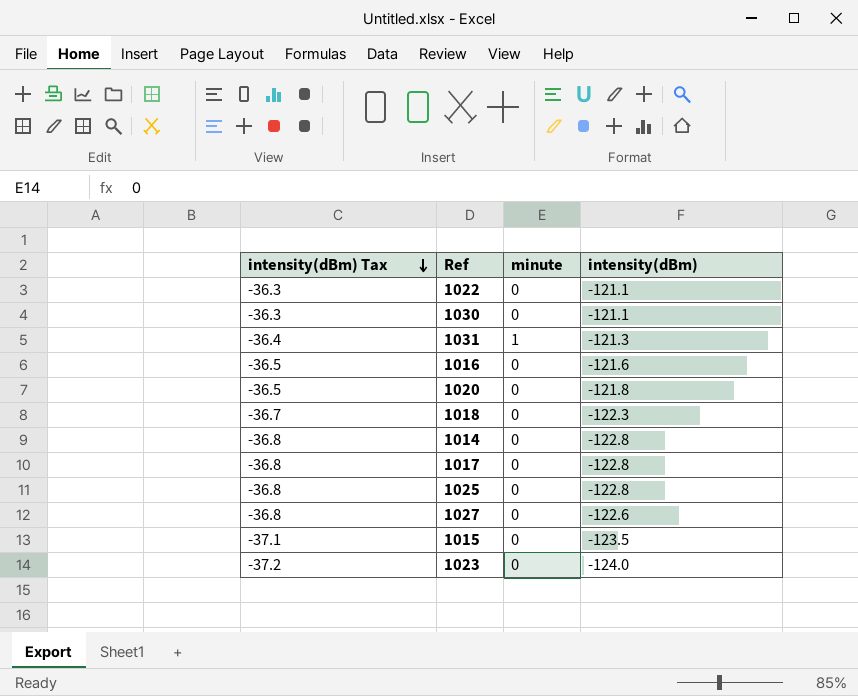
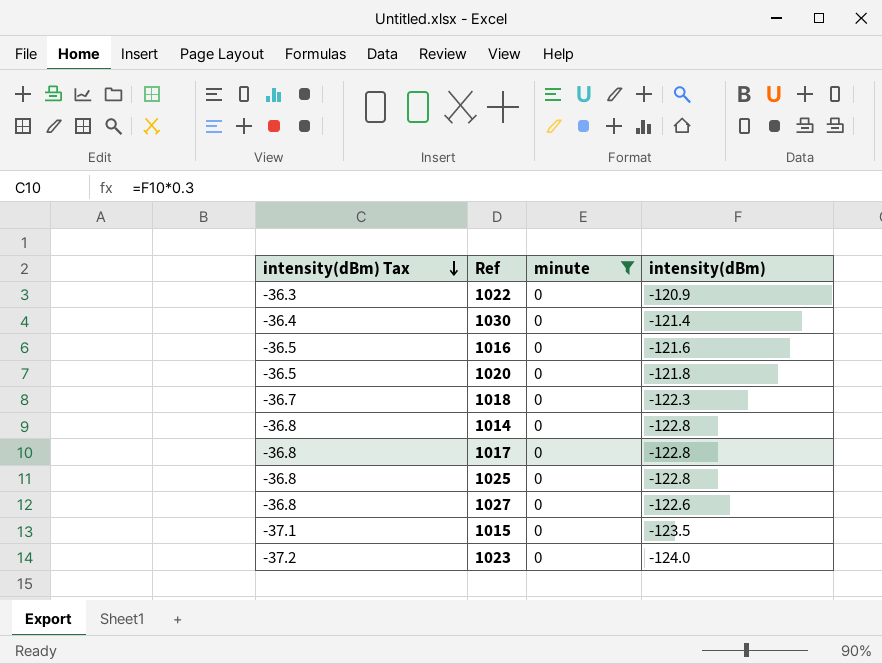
filter: none -> minute = 0
1022 | intensity(dBm): -121.1 -> -120.9
1030 | intensity(dBm) Tax: -36.3 -> -36.4
1030 | intensity(dBm): -121.1 -> -121.4

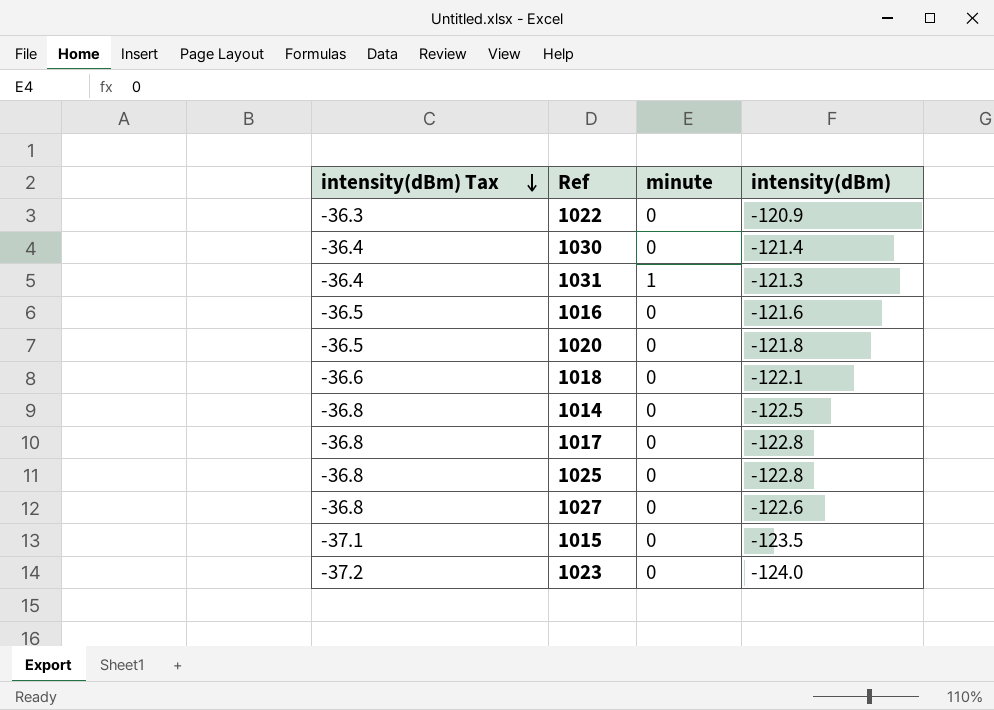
filter: minute = 0 -> none
1018 | intensity(dBm) Tax: -36.7 -> -36.6
1018 | intensity(dBm): -122.3 -> -122.1
1014 | intensity(dBm): -122.8 -> -122.5

